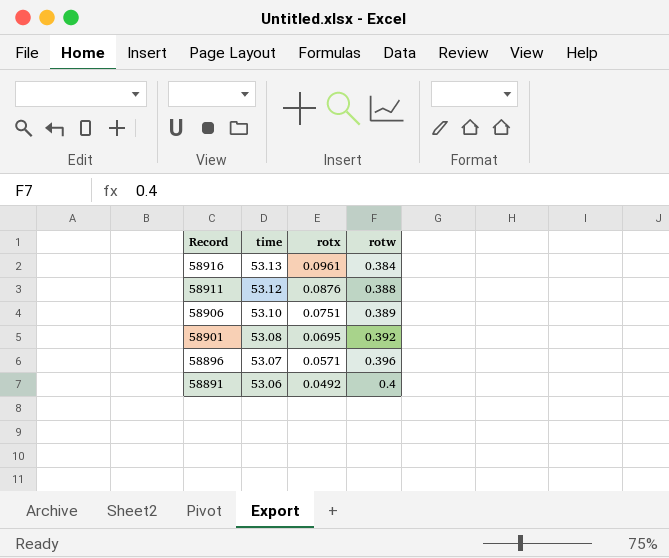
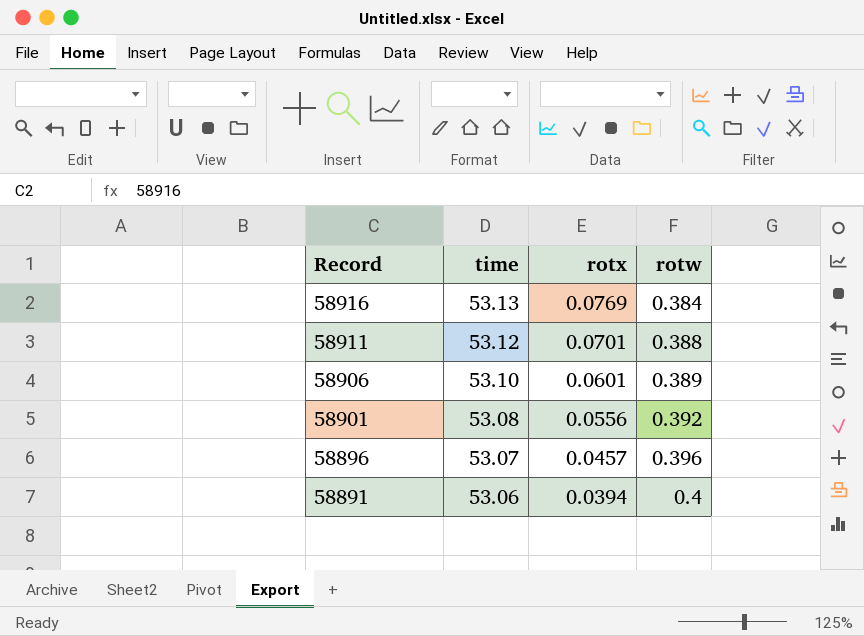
58916 | rotx: 0.0961 -> 0.0769
58911 | rotx: 0.0876 -> 0.0701
58906 | rotx: 0.0751 -> 0.0601
58901 | rotx: 0.0695 -> 0.0556
58896 | rotx: 0.0571 -> 0.0457
58891 | rotx: 0.0492 -> 0.0394

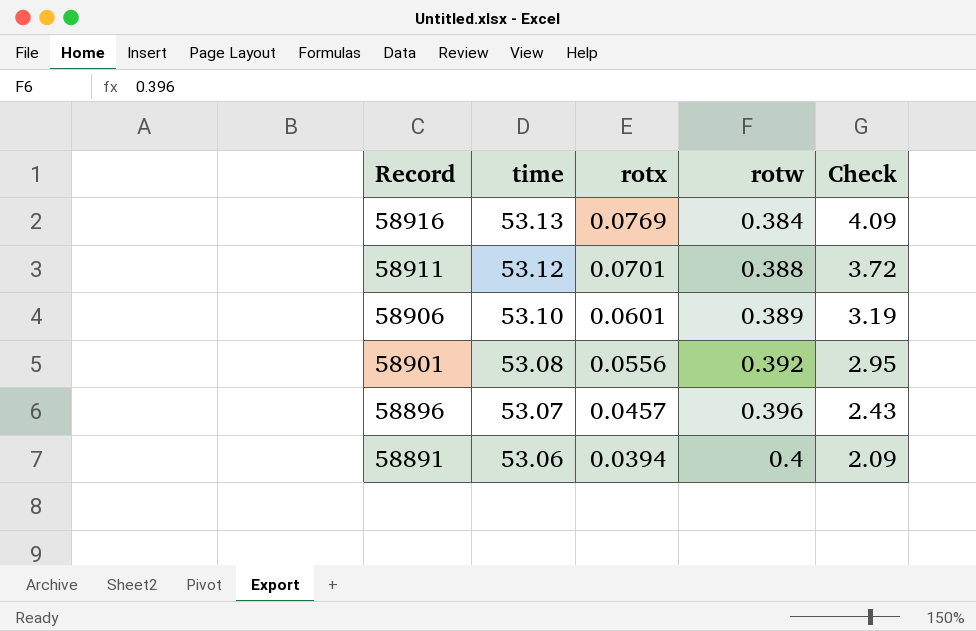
column Check | formula: none -> [time] * [rotx]

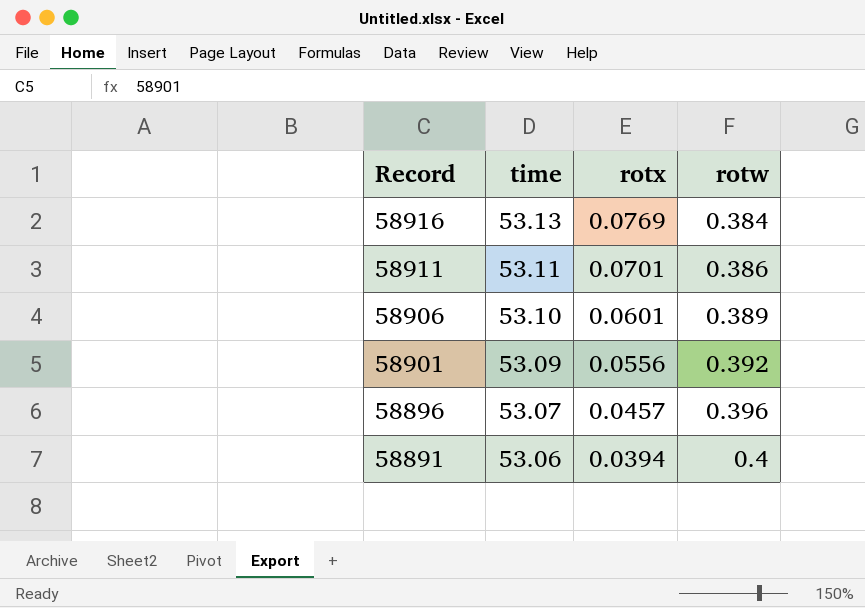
column Check | formula: [time] * [rotx] -> none
58911 | time: 53.12 -> 53.11
58911 | rotw: 0.388 -> 0.386
58901 | time: 53.08 -> 53.09

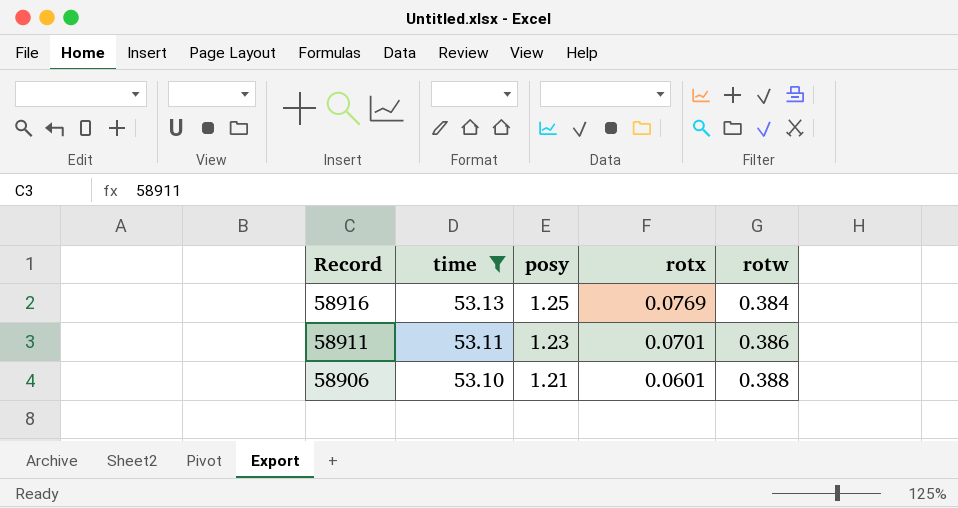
filter: none -> time >= 53.10
column posy | position: none -> 3
58906 | rotw: 0.389 -> 0.388

